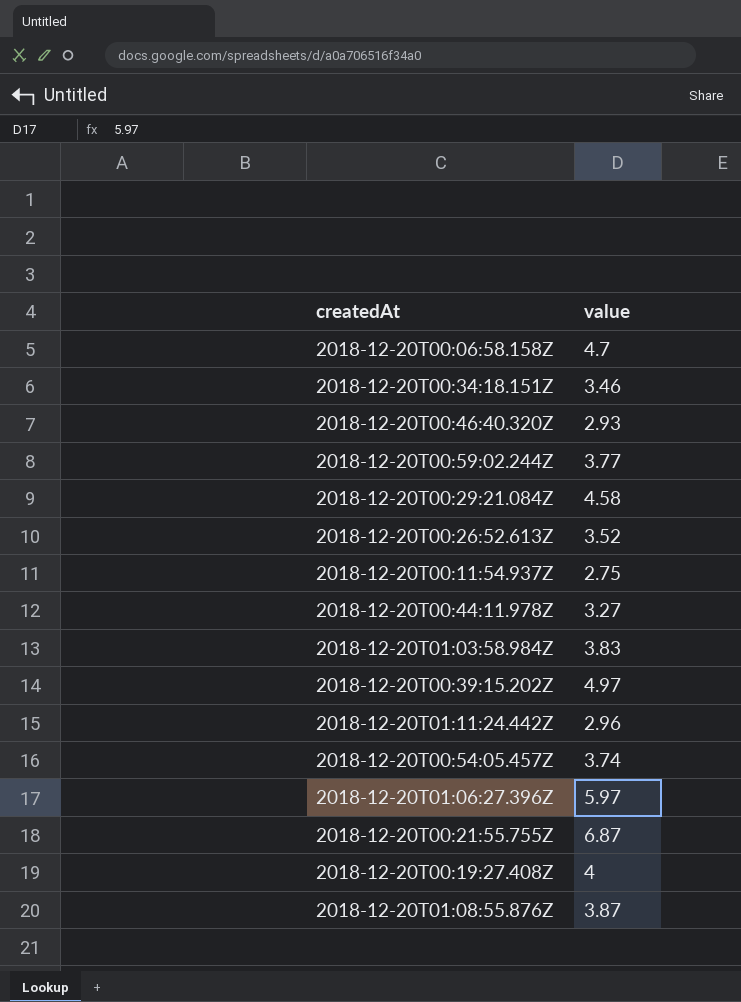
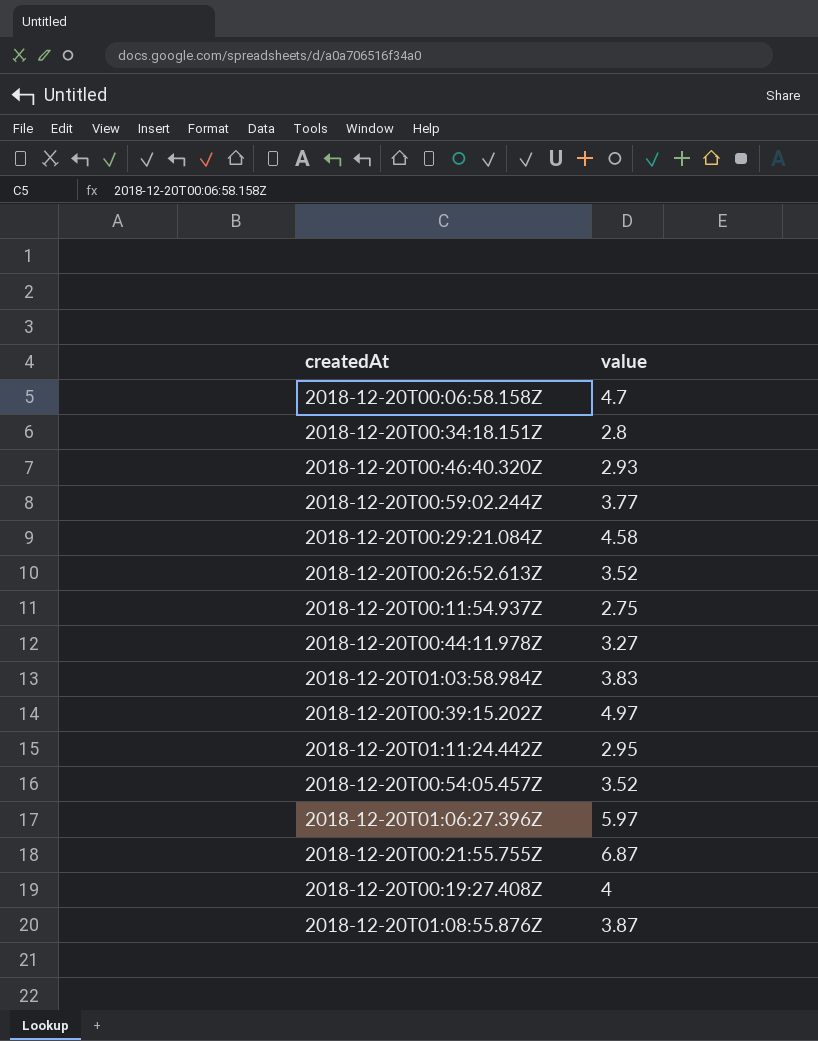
2018-12-20T00:34:18.151Z | value: 3.46 -> 2.8
2018-12-20T01:11:24.442Z | value: 2.96 -> 2.95
2018-12-20T00:54:05.457Z | value: 3.74 -> 3.52

